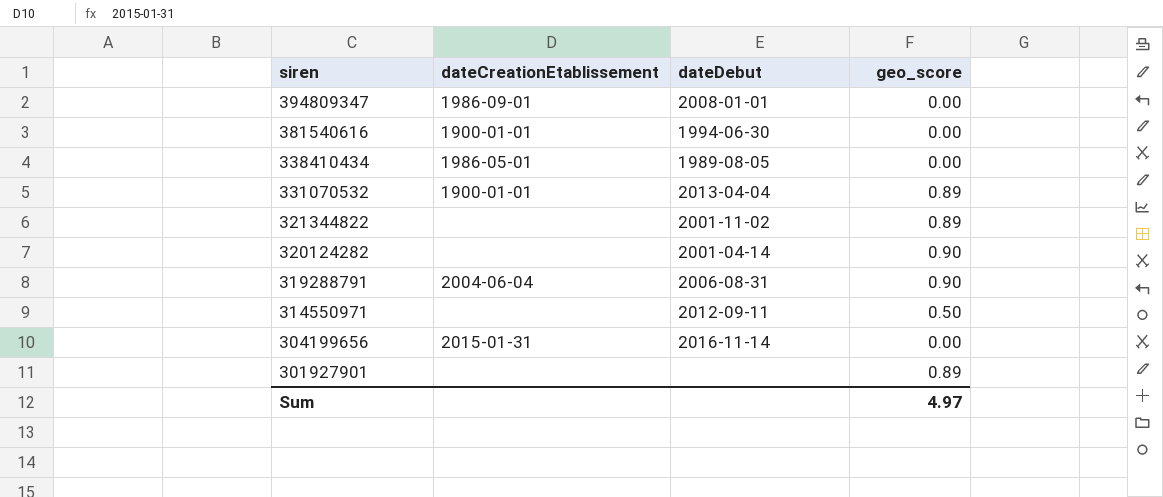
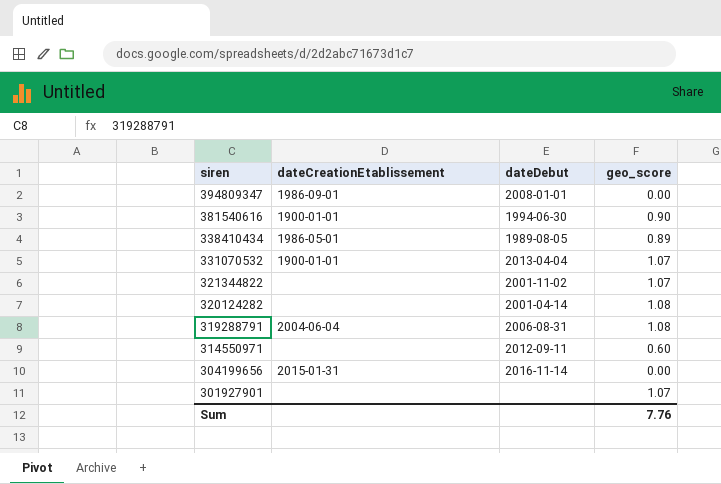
381540616 | geo_score: 0.00 -> 0.90
338410434 | geo_score: 0.00 -> 0.89
331070532 | geo_score: 0.89 -> 1.07
321344822 | geo_score: 0.89 -> 1.07
320124282 | geo_score: 0.90 -> 1.08
319288791 | geo_score: 0.90 -> 1.08
314550971 | geo_score: 0.50 -> 0.60
301927901 | geo_score: 0.89 -> 1.07
Sum | geo_score: 4.97 -> 7.76

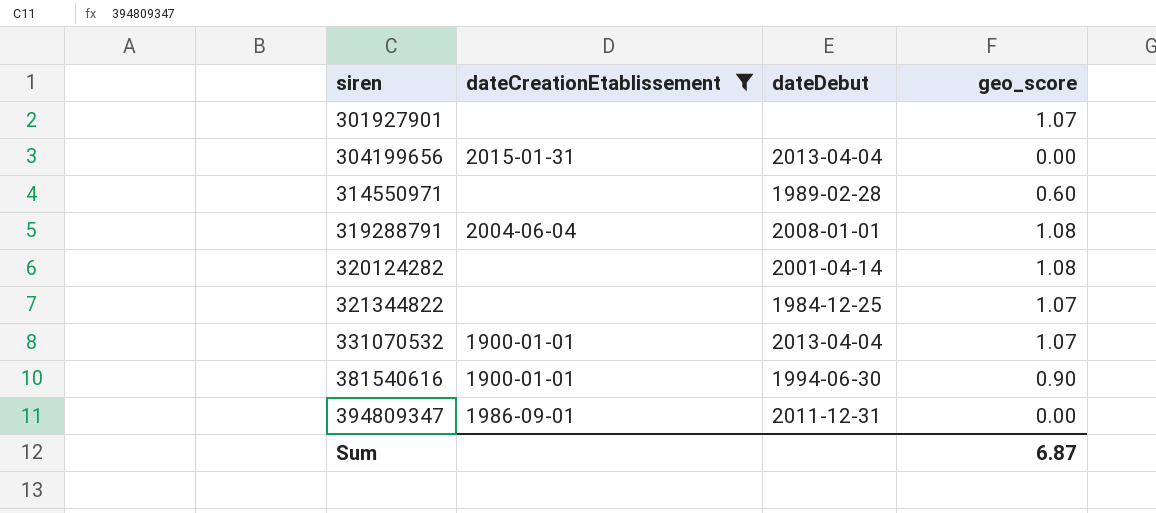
filter: none -> dateCreationEtablissement != 1986-05-01
row order: siren descending -> siren ascending
304199656 | dateDebut: 2016-11-14 -> 2013-04-04
314550971 | dateDebut: 2012-09-11 -> 1989-02-28
319288791 | dateDebut: 2006-08-31 -> 2008-01-01
321344822 | dateDebut: 2001-11-02 -> 1984-12-25
394809347 | dateDebut: 2008-01-01 -> 2011-12-31
Sum | geo_score: 7.76 -> 6.87

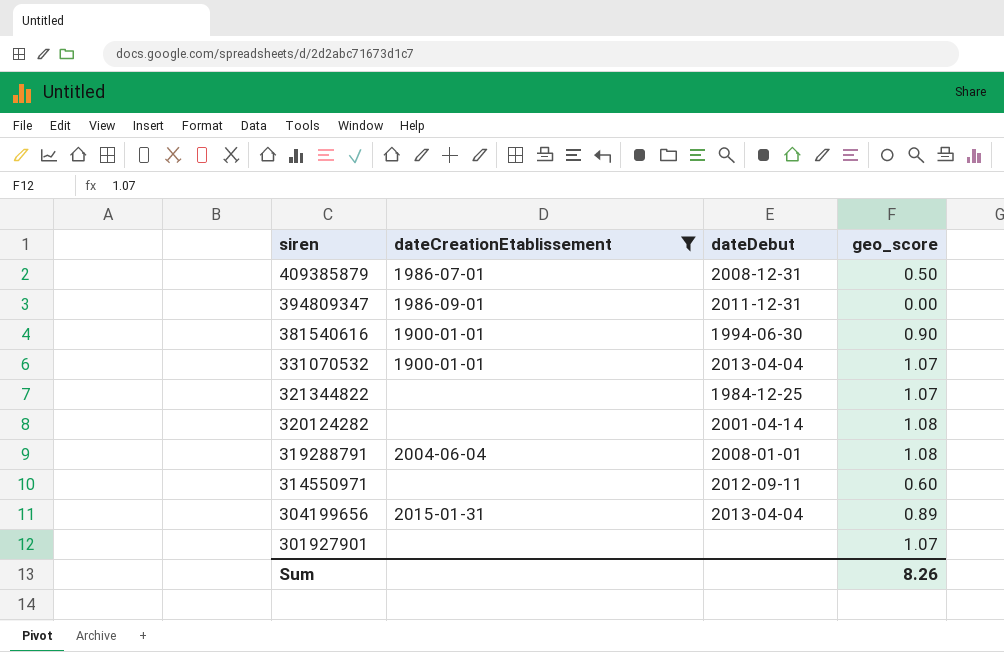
row order: siren ascending -> siren descending
row 409385879: none -> 1986-07-01 | 2008-12-31 | 0.50
314550971 | dateDebut: 1989-02-28 -> 2012-09-11
304199656 | geo_score: 0.00 -> 0.89
Sum | geo_score: 6.87 -> 8.26

